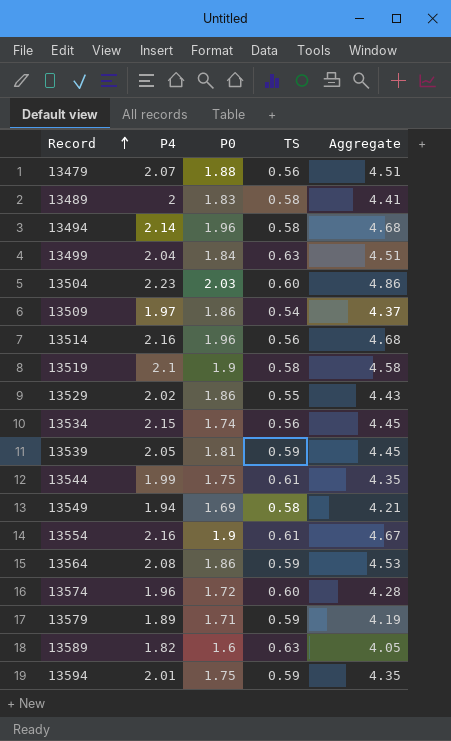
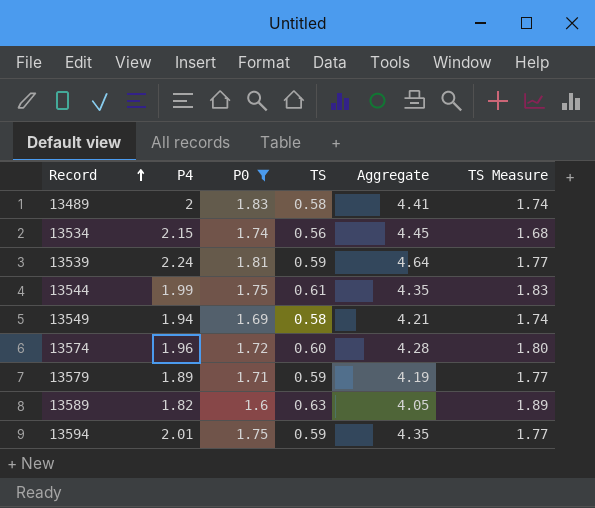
filter: none -> P0 <= 1.83
column TS Measure | formula: none -> [TS] * 3
13539 | P4: 2.05 -> 2.24
13539 | Aggregate: 4.45 -> 4.64

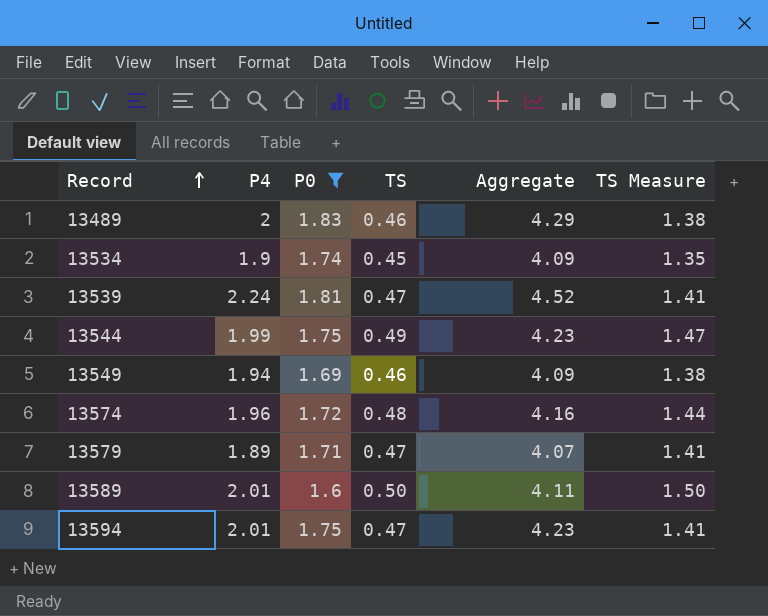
13489 | TS: 0.58 -> 0.46
13489 | Aggregate: 4.41 -> 4.29
13489 | TS Measure: 1.74 -> 1.38
13534 | P4: 2.15 -> 1.9
13534 | TS: 0.56 -> 0.45
13534 | Aggregate: 4.45 -> 4.09
13534 | TS Measure: 1.68 -> 1.35
13539 | TS: 0.59 -> 0.47
13539 | Aggregate: 4.64 -> 4.52
13539 | TS Measure: 1.77 -> 1.41
13544 | TS: 0.61 -> 0.49
13544 | Aggregate: 4.35 -> 4.23
13544 | TS Measure: 1.83 -> 1.47
13549 | TS: 0.58 -> 0.46
13549 | Aggregate: 4.21 -> 4.09
13549 | TS Measure: 1.74 -> 1.38
13574 | TS: 0.60 -> 0.48
13574 | Aggregate: 4.28 -> 4.16
13574 | TS Measure: 1.80 -> 1.44
13579 | TS: 0.59 -> 0.47
13579 | Aggregate: 4.19 -> 4.07
13579 | TS Measure: 1.77 -> 1.41
13589 | P4: 1.82 -> 2.01
13589 | TS: 0.63 -> 0.50
13589 | Aggregate: 4.05 -> 4.11
13589 | TS Measure: 1.89 -> 1.50
13594 | TS: 0.59 -> 0.47
13594 | Aggregate: 4.35 -> 4.23
13594 | TS Measure: 1.77 -> 1.41

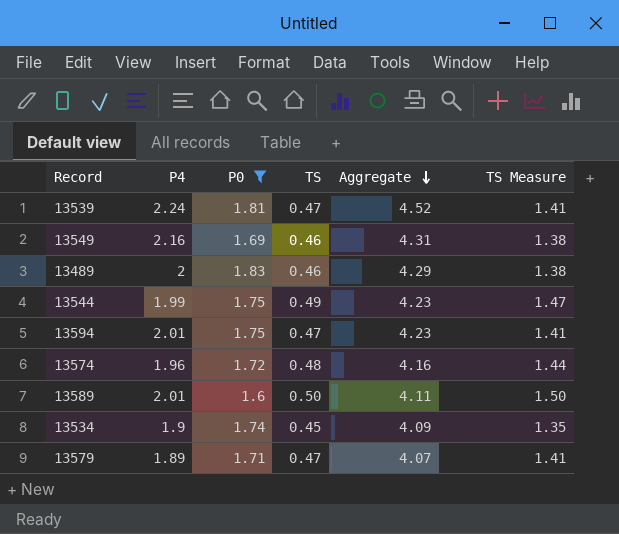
row order: Record ascending -> Aggregate descending
13549 | P4: 1.94 -> 2.16
13549 | Aggregate: 4.09 -> 4.31

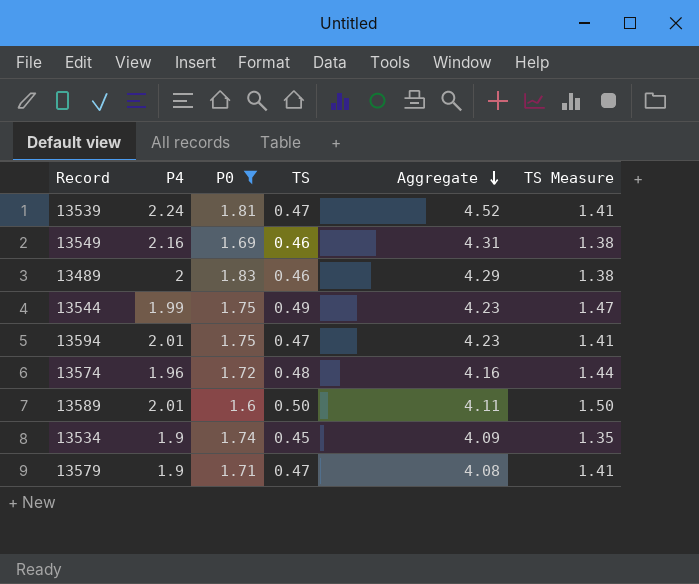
13579 | P4: 1.89 -> 1.9
13579 | Aggregate: 4.07 -> 4.08

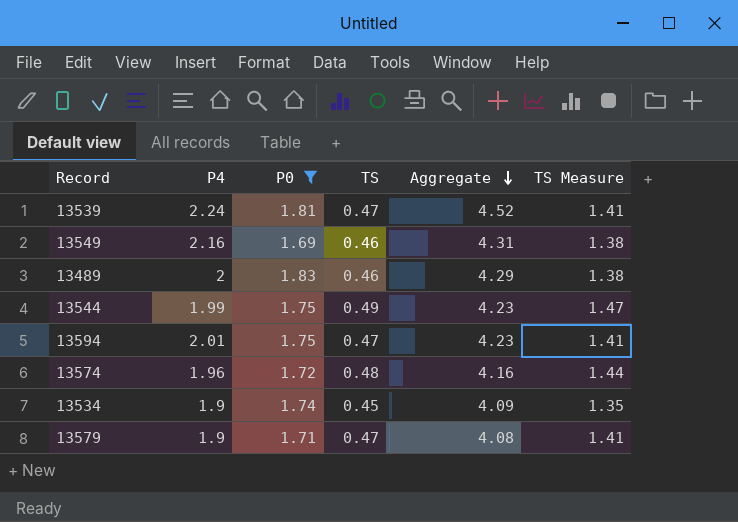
row 13589: 2.01 | 1.6 | 0.50 | 4.11 | 1.50 -> none

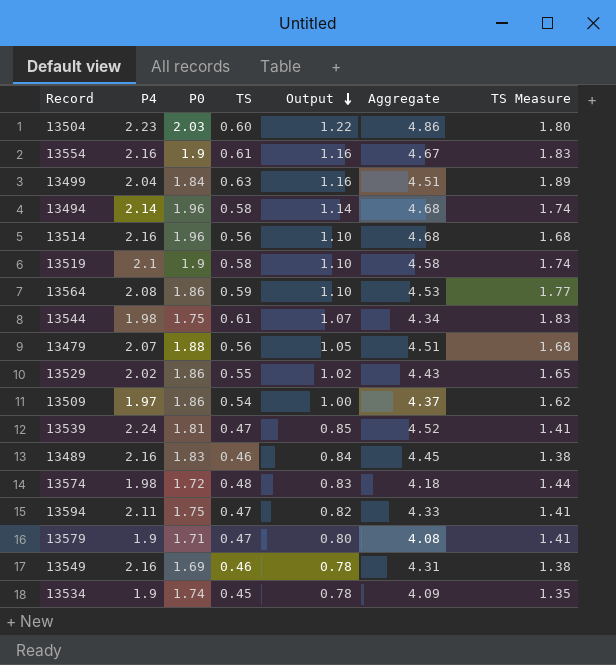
filter: P0 <= 1.83 -> none
row order: Aggregate descending -> Output descending
column Output | formula: none -> [P0] * [TS]
13544 | P4: 1.99 -> 1.98
13544 | TS: 0.49 -> 0.61
13544 | Aggregate: 4.23 -> 4.34
13544 | TS Measure: 1.47 -> 1.83
13489 | P4: 2 -> 2.16
13489 | Aggregate: 4.29 -> 4.45
13574 | P4: 1.96 -> 1.98
13574 | Aggregate: 4.16 -> 4.18
13594 | P4: 2.01 -> 2.11
13594 | Aggregate: 4.23 -> 4.33

